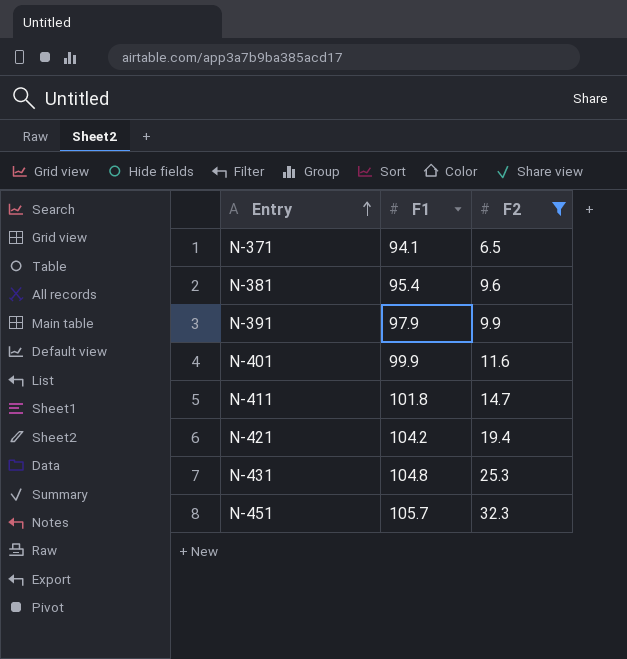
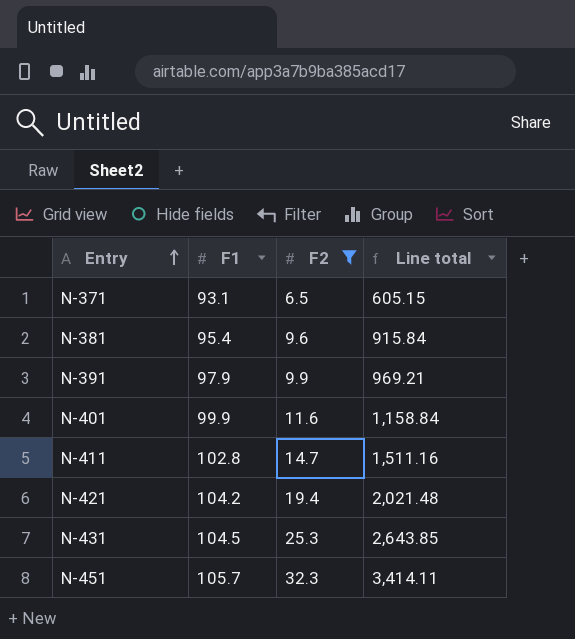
column Line total | formula: none -> [F1] * [F2]
N-371 | F1: 94.1 -> 93.1
N-411 | F1: 101.8 -> 102.8
N-431 | F1: 104.8 -> 104.5

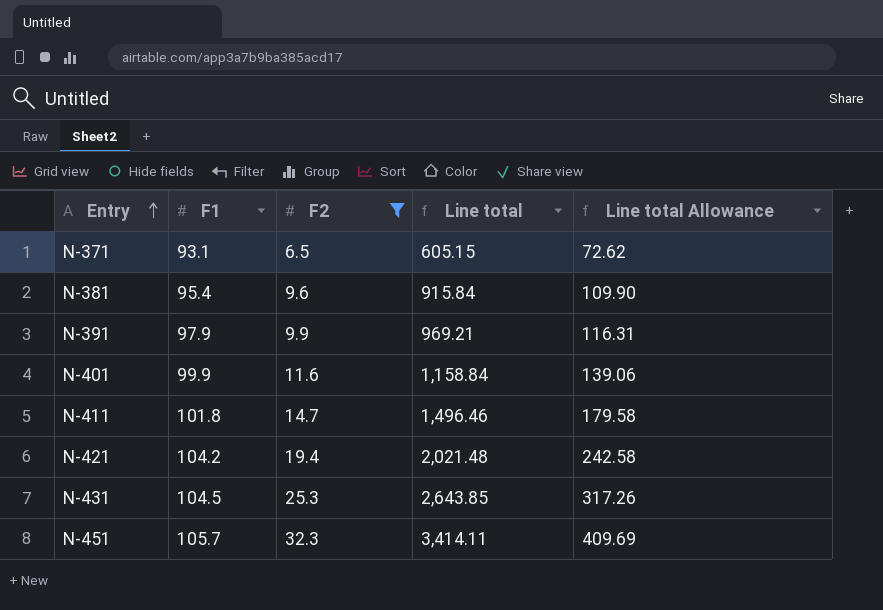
column Line total Allowance | formula: none -> [Line total] * 0.12
N-411 | F1: 102.8 -> 101.8
N-411 | Line total: 1,511.16 -> 1,496.46

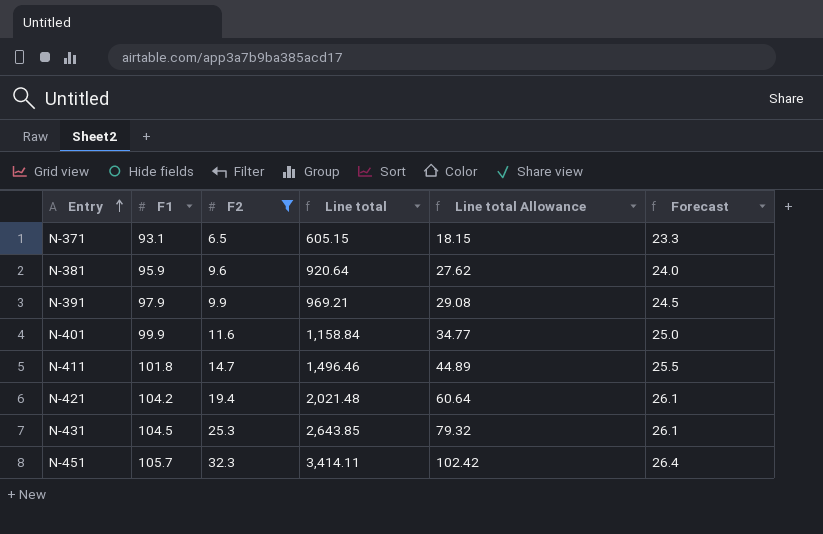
column Line total Allowance | formula: [Line total] * 0.12 -> [Line total] * 0.03
column Forecast | formula: none -> [F1] * 0.25
N-381 | F1: 95.4 -> 95.9
N-381 | Line total: 915.84 -> 920.64

